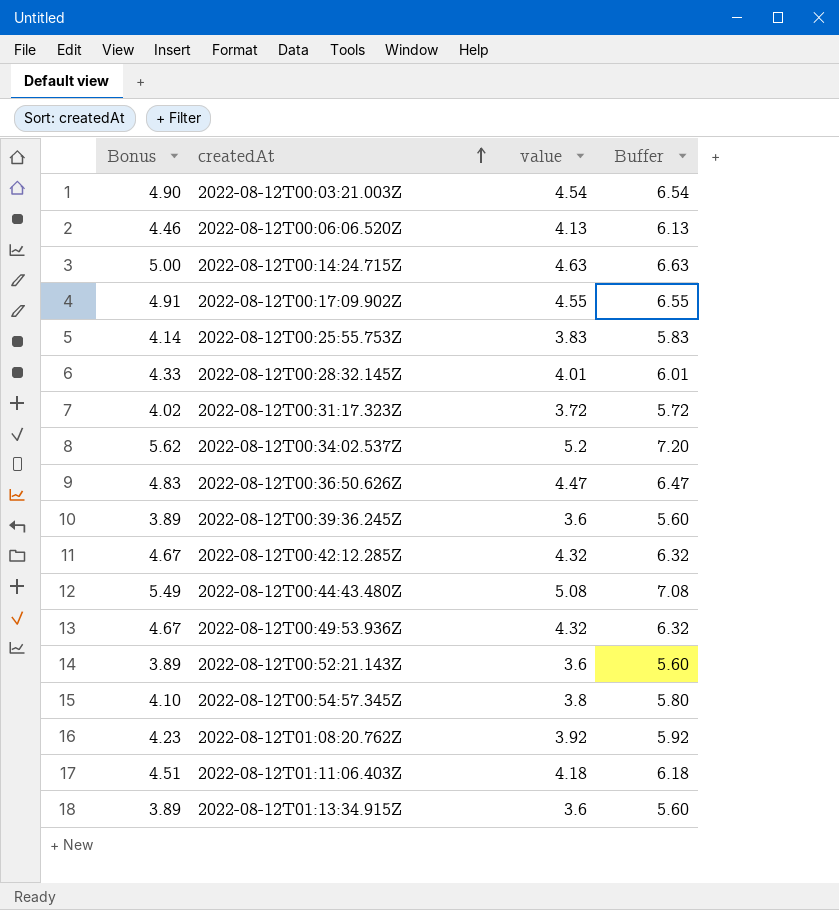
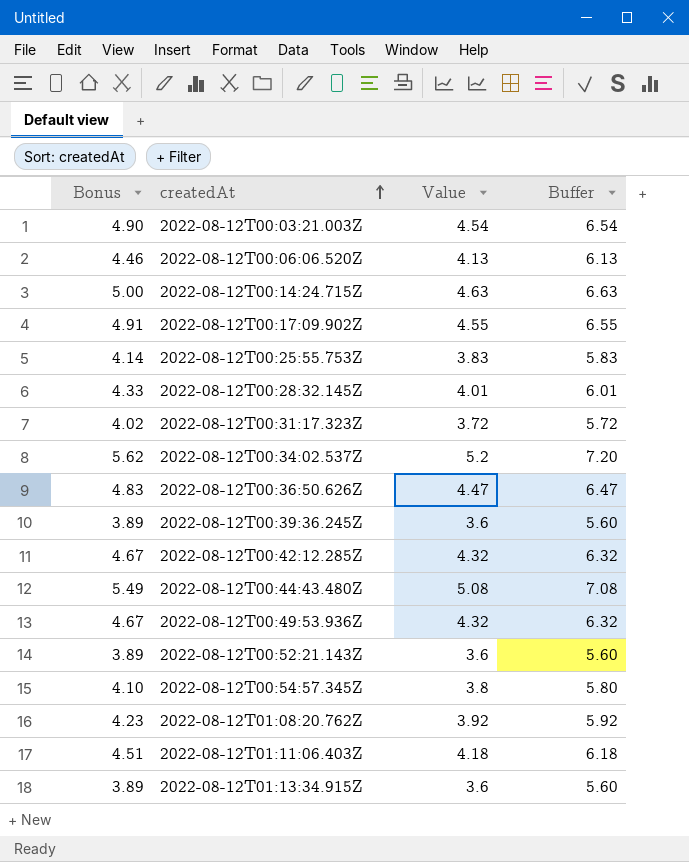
column name: value -> Value

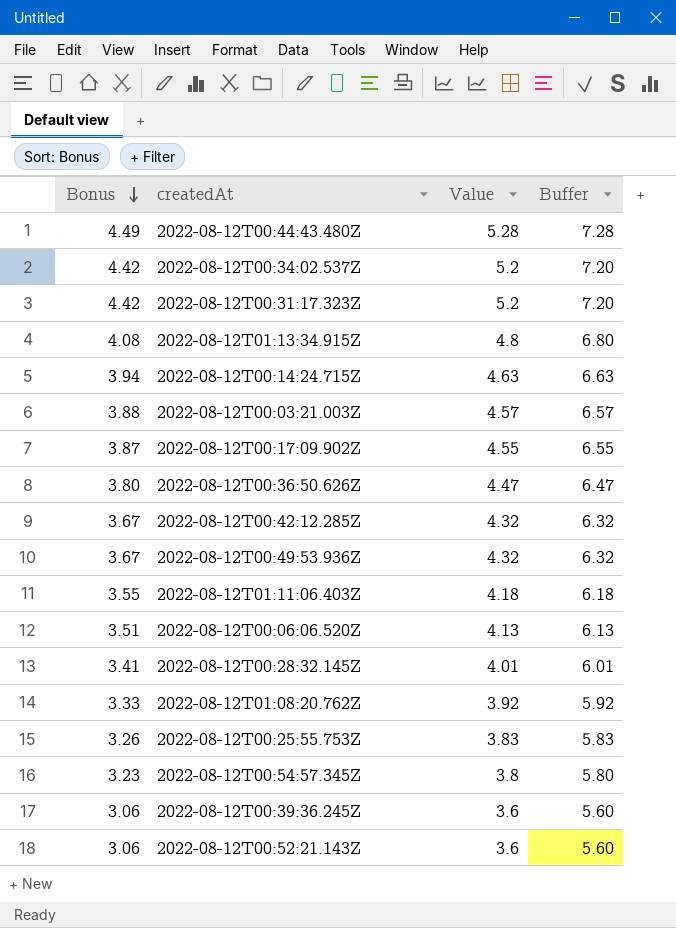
row order: createdAt ascending -> Bonus descending
column Bonus | formula: [Value] * 1.08 -> [Value] * 0.85
2022-08-12T00:44:43.480Z | Value: 5.08 -> 5.28
2022-08-12T00:44:43.480Z | Buffer: 7.08 -> 7.28
2022-08-12T00:31:17.323Z | Value: 3.72 -> 5.2
2022-08-12T00:31:17.323Z | Buffer: 5.72 -> 7.20
2022-08-12T01:13:34.915Z | Value: 3.6 -> 4.8
2022-08-12T01:13:34.915Z | Buffer: 5.60 -> 6.80
2022-08-12T00:03:21.003Z | Value: 4.54 -> 4.57
2022-08-12T00:03:21.003Z | Buffer: 6.54 -> 6.57

